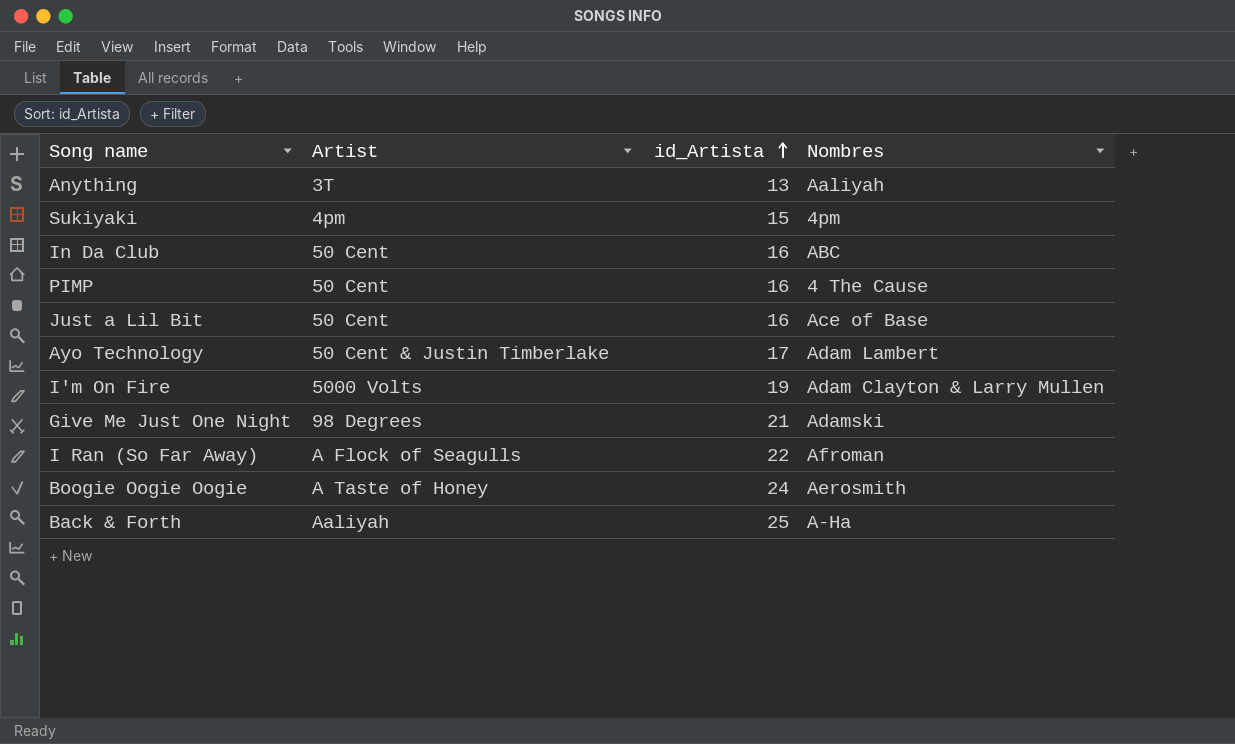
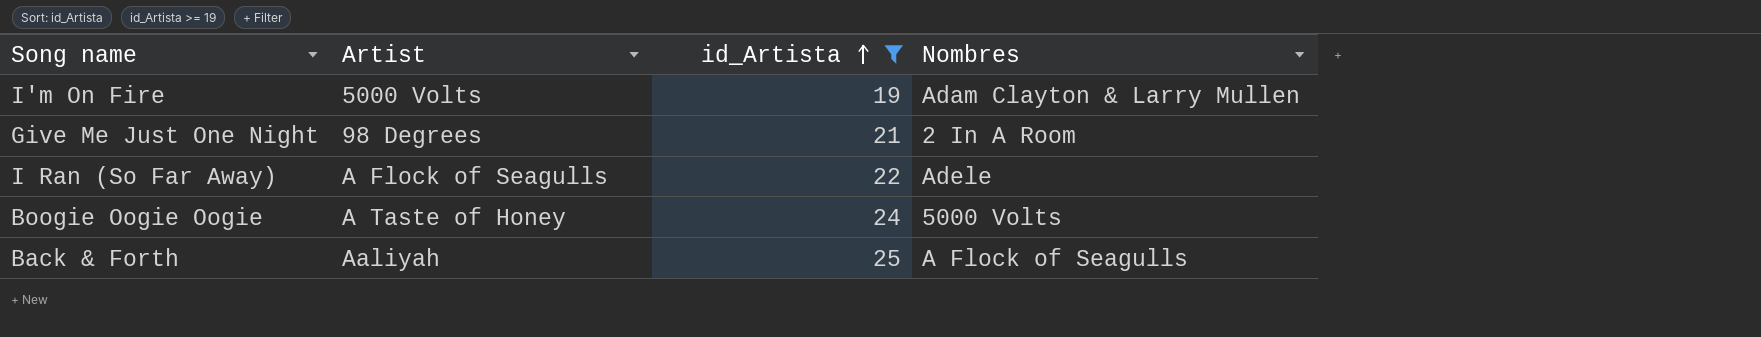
filter: none -> id_Artista >= 19
Give Me Just One Night | Nombres: Adamski -> 2 In A Room
I Ran (So Far Away) | Nombres: Afroman -> Adele
Boogie Oogie Oogie | Nombres: Aerosmith -> 5000 Volts
Back & Forth | Nombres: A-Ha -> A Flock of Seagulls

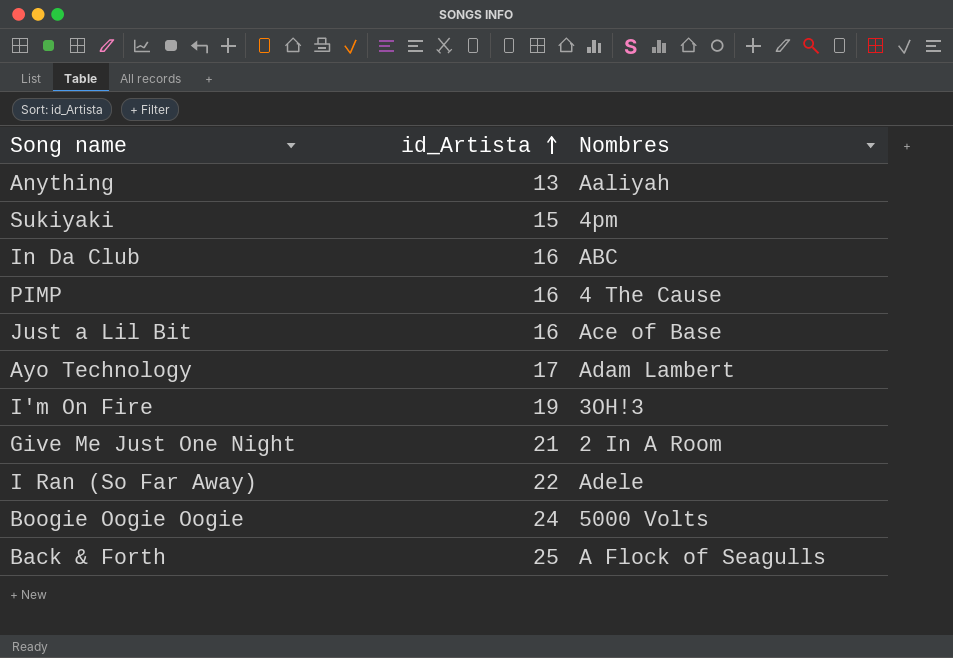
filter: id_Artista >= 19 -> none
column Artist | position: 2 -> none
I'm On Fire | Nombres: Adam Clayton & Larry Mullen -> 3OH!3

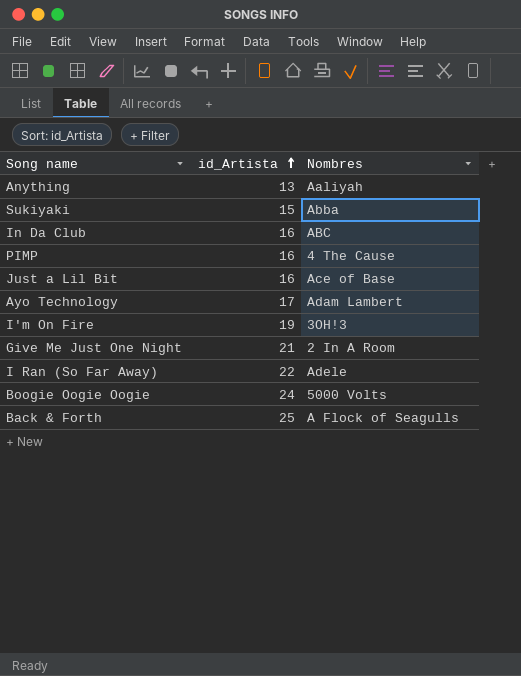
Sukiyaki | Nombres: 4pm -> Abba

